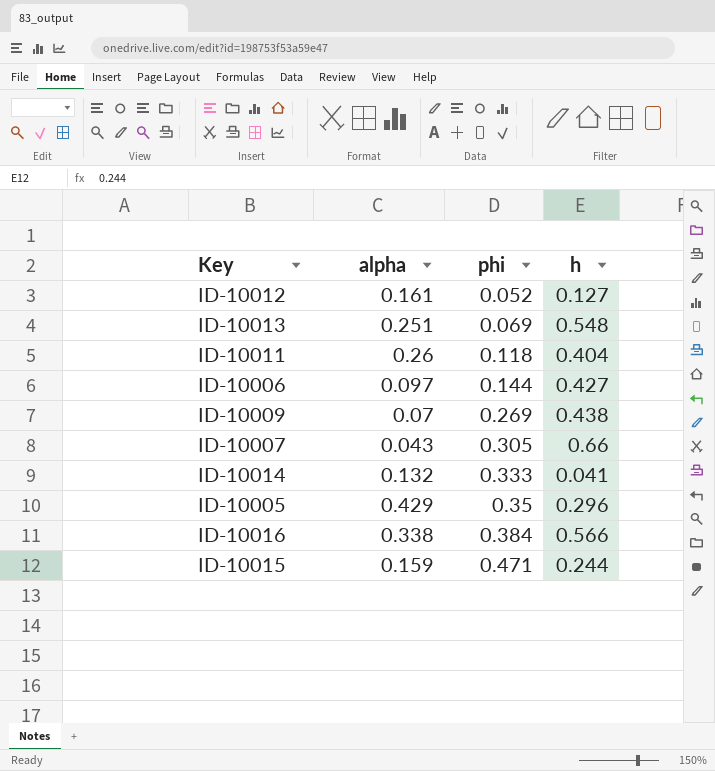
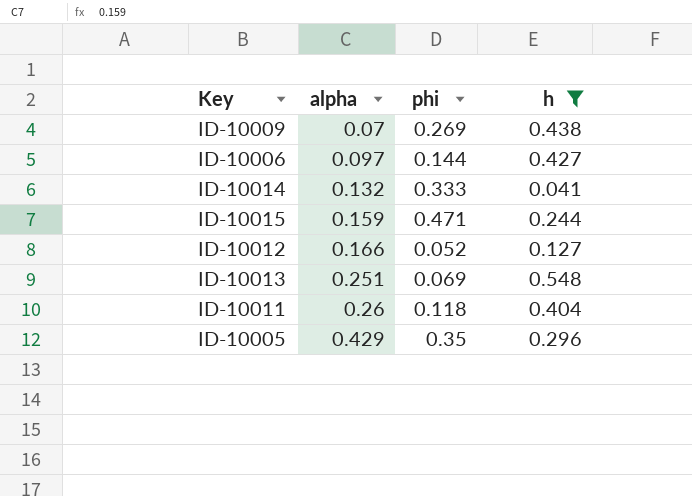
filter: none -> h <= 0.548
row order: phi ascending -> alpha ascending
ID-10012 | alpha: 0.161 -> 0.166

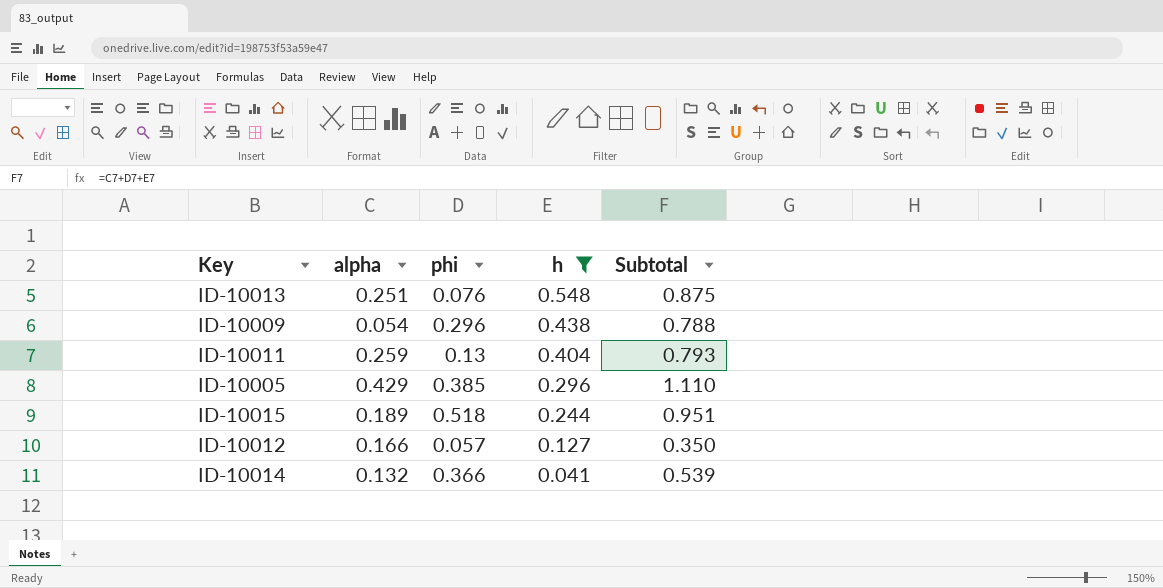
row order: alpha ascending -> h descending
column Subtotal | formula: none -> [alpha] + [phi] + [h]
row ID-10006: 0.097 | 0.144 | 0.427 -> none
ID-10013 | phi: 0.069 -> 0.076
ID-10009 | alpha: 0.07 -> 0.054
ID-10009 | phi: 0.269 -> 0.296
ID-10011 | alpha: 0.26 -> 0.259
ID-10011 | phi: 0.118 -> 0.13
ID-10005 | phi: 0.35 -> 0.385
ID-10015 | alpha: 0.159 -> 0.189
ID-10015 | phi: 0.471 -> 0.518
ID-10012 | phi: 0.052 -> 0.057
ID-10014 | phi: 0.333 -> 0.366

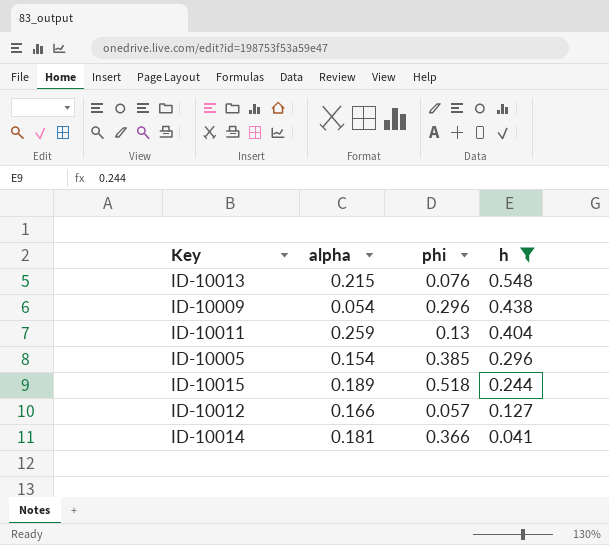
column Subtotal | formula: [alpha] + [phi] + [h] -> none
ID-10013 | alpha: 0.251 -> 0.215
ID-10005 | alpha: 0.429 -> 0.154
ID-10014 | alpha: 0.132 -> 0.181

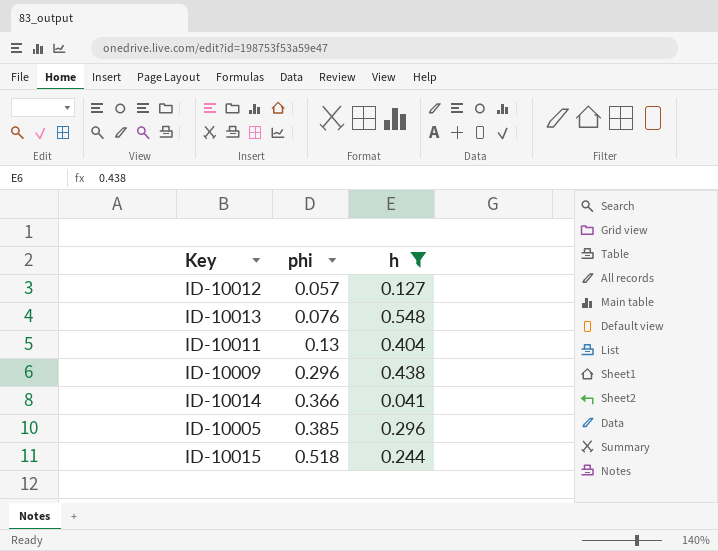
row order: h descending -> phi ascending
column alpha | position: 2 -> none

